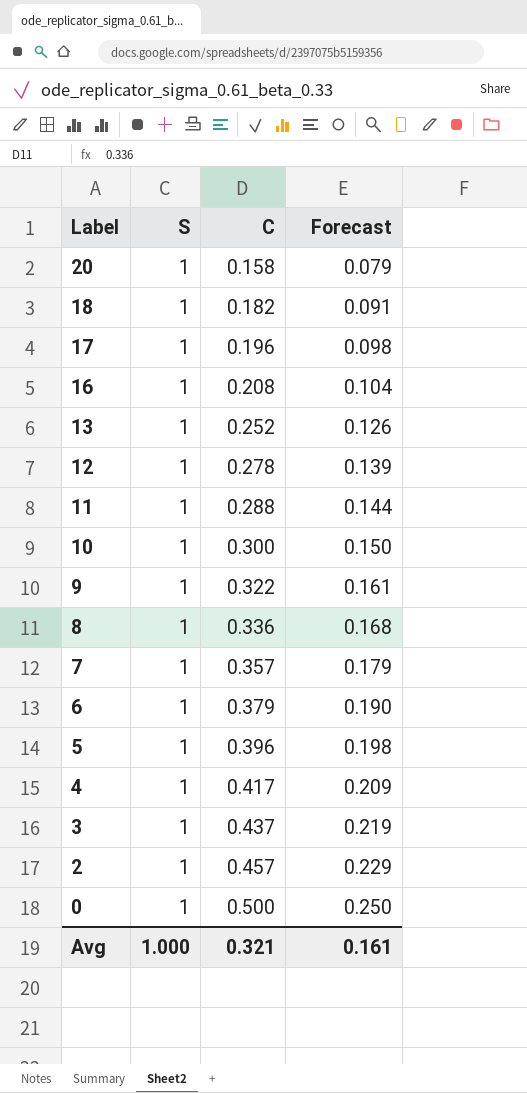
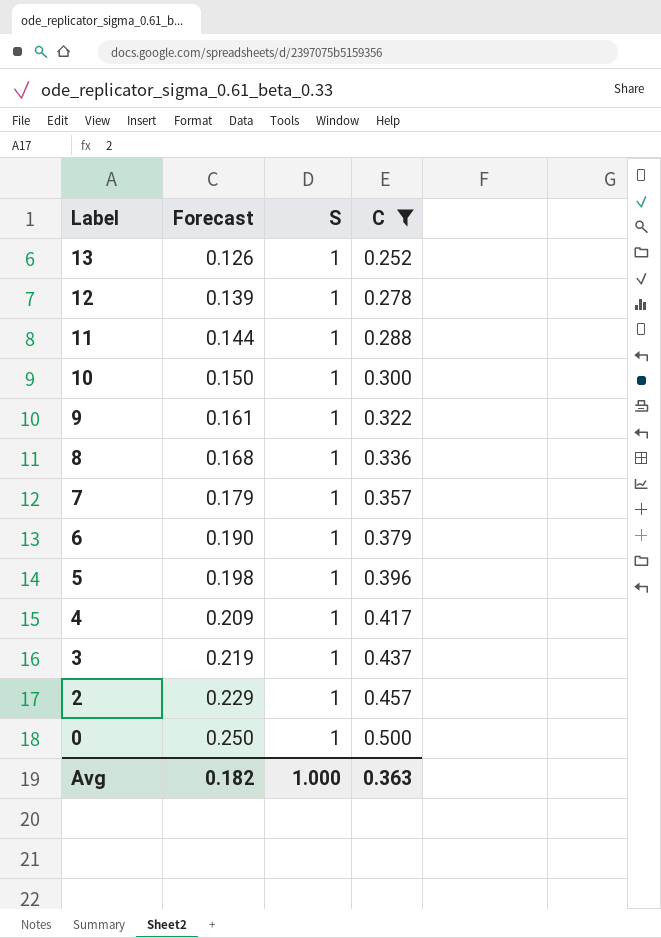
filter: none -> C >= 0.252
column Forecast | position: 4 -> 2
Avg | Forecast: 0.161 -> 0.182
Avg | C: 0.321 -> 0.363

